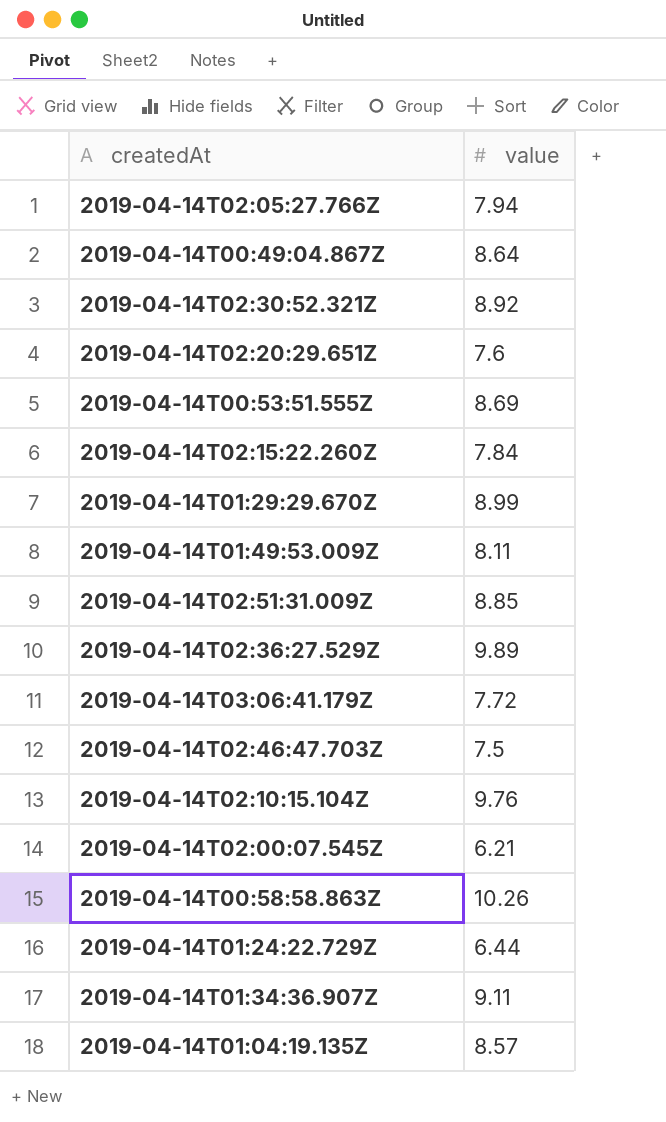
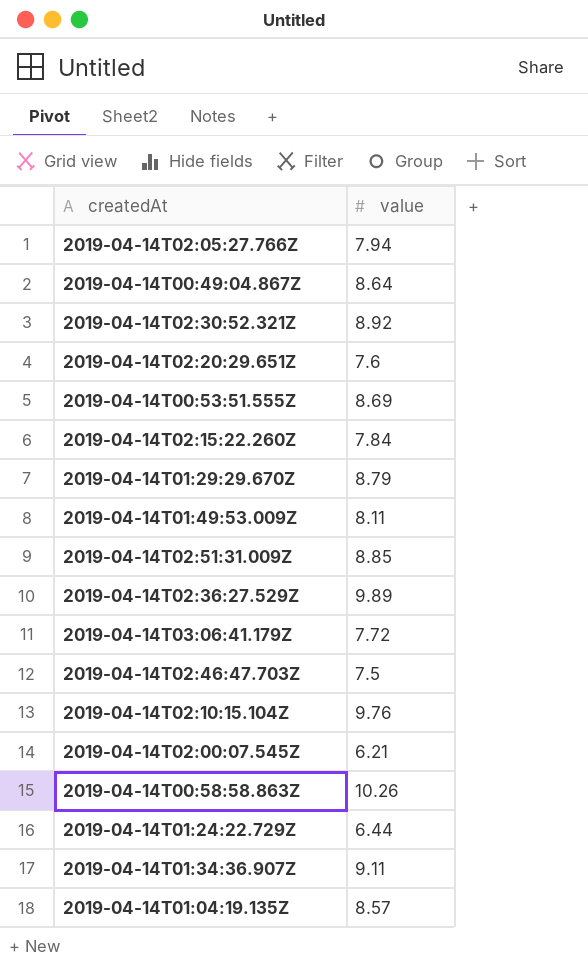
2019-04-14T01:29:29.670Z | value: 8.99 -> 8.79

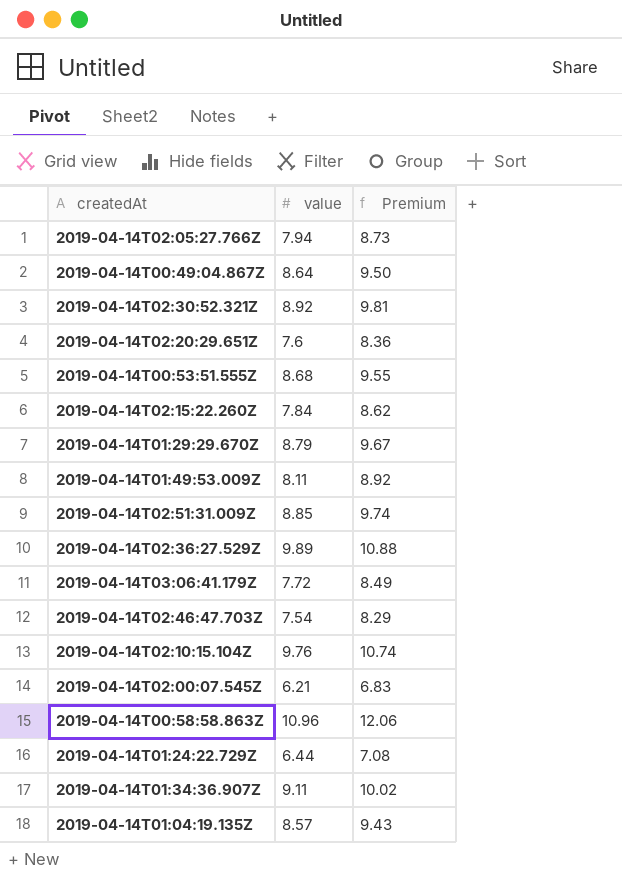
column Premium | formula: none -> [value] * 1.1
2019-04-14T00:53:51.555Z | value: 8.69 -> 8.68
2019-04-14T02:46:47.703Z | value: 7.5 -> 7.54
2019-04-14T00:58:58.863Z | value: 10.26 -> 10.96

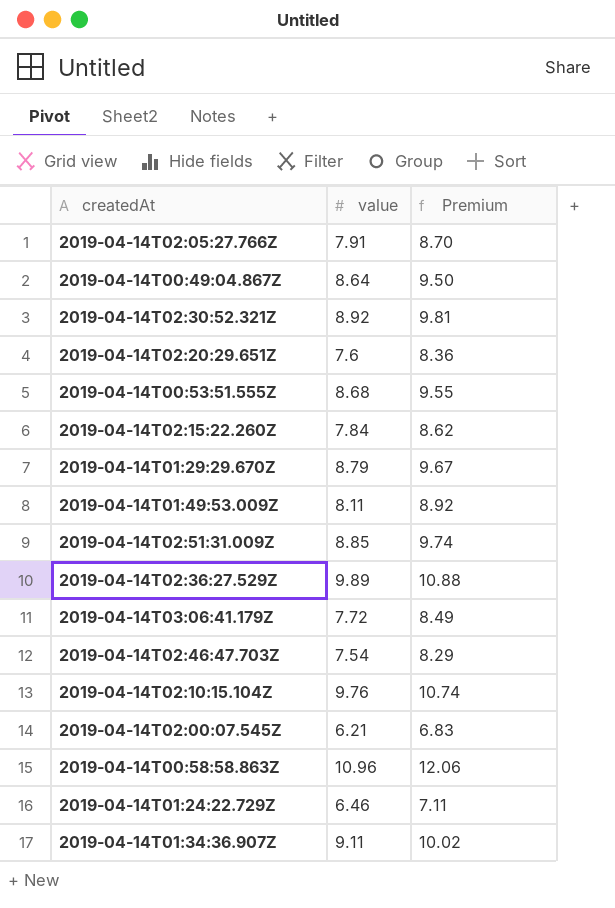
row 2019-04-14T01:04:19.135Z: 8.57 | 9.43 -> none
2019-04-14T02:05:27.766Z | value: 7.94 -> 7.91
2019-04-14T02:05:27.766Z | Premium: 8.73 -> 8.70
2019-04-14T01:24:22.729Z | value: 6.44 -> 6.46
2019-04-14T01:24:22.729Z | Premium: 7.08 -> 7.11

